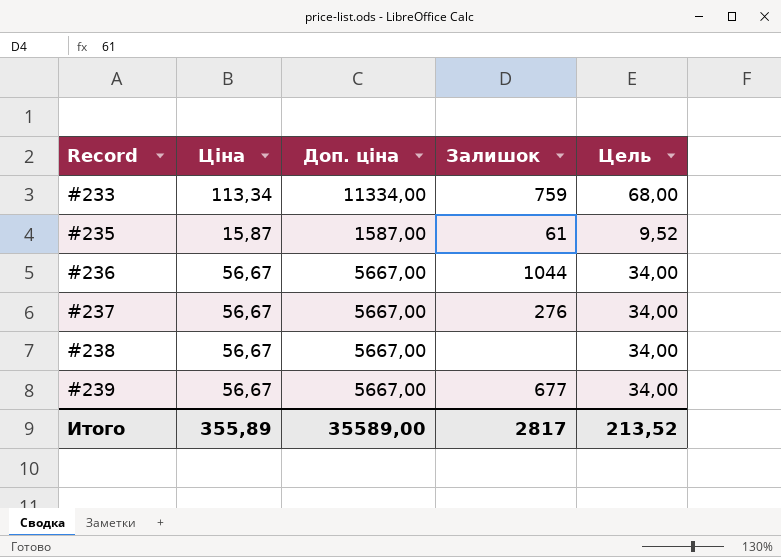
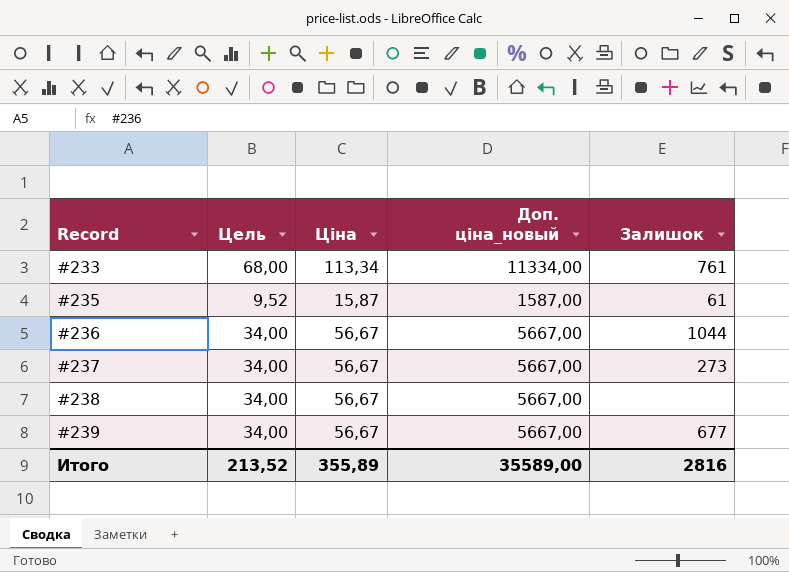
column Цель | position: 5 -> 2
column name: Доп. ціна -> Доп. ціна_новый
#233 | Залишок: 759 -> 761
#237 | Залишок: 276 -> 273
Итого | Залишок: 2817 -> 2816

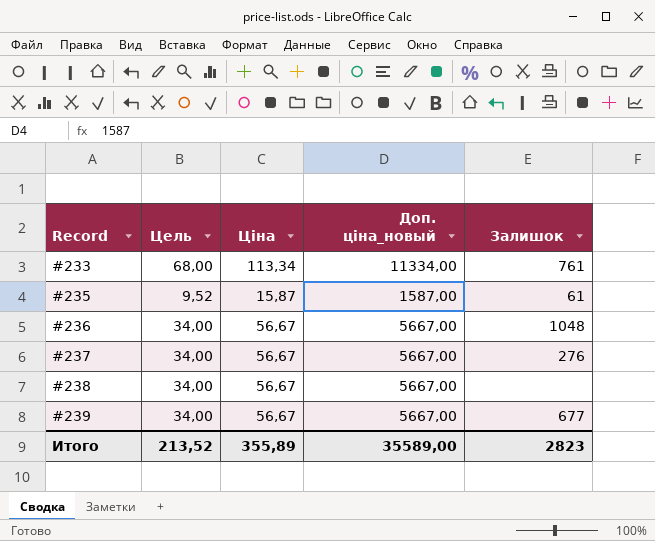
#236 | Залишок: 1044 -> 1048
#237 | Залишок: 273 -> 276
Итого | Залишок: 2816 -> 2823

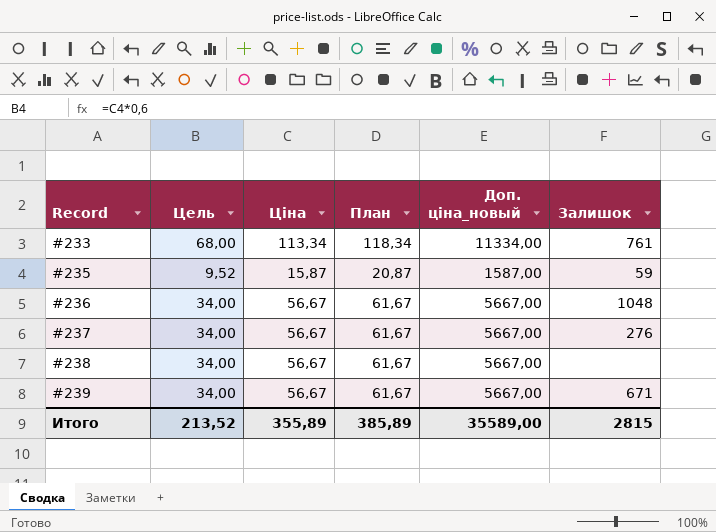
column План | formula: none -> [Ціна] + 5
#235 | Залишок: 61 -> 59
#239 | Залишок: 677 -> 671
Итого | Залишок: 2823 -> 2815

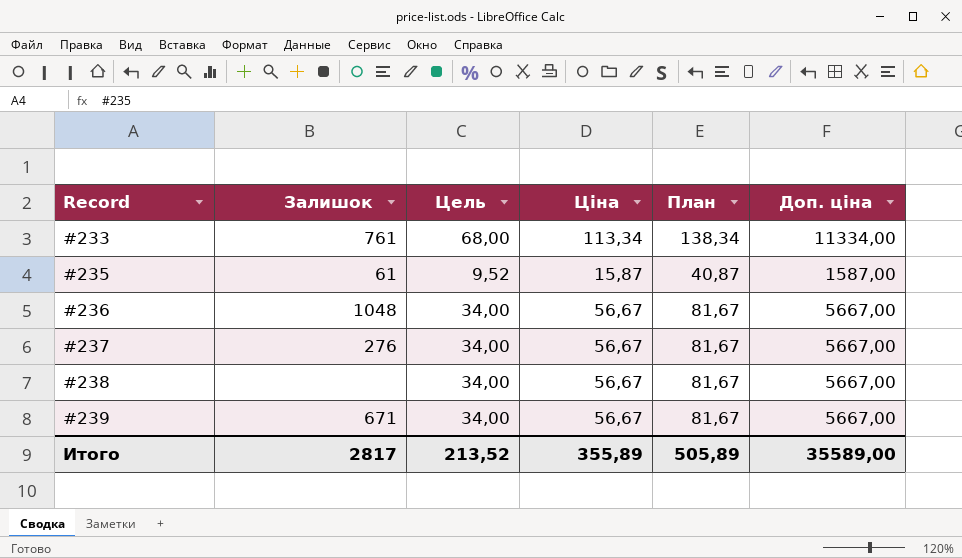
column Залишок | position: 6 -> 2
column План | formula: [Ціна] + 5 -> [Ціна] + 25
column name: Доп. ціна_новый -> Доп. ціна
#235 | Залишок: 59 -> 61
Итого | Залишок: 2815 -> 2817
Итого | План: 385,89 -> 505,89

